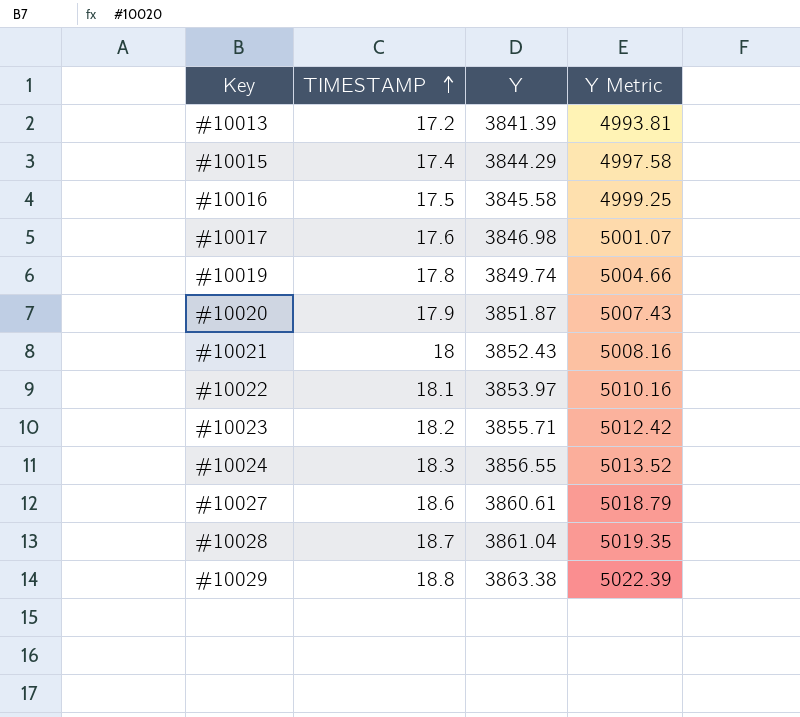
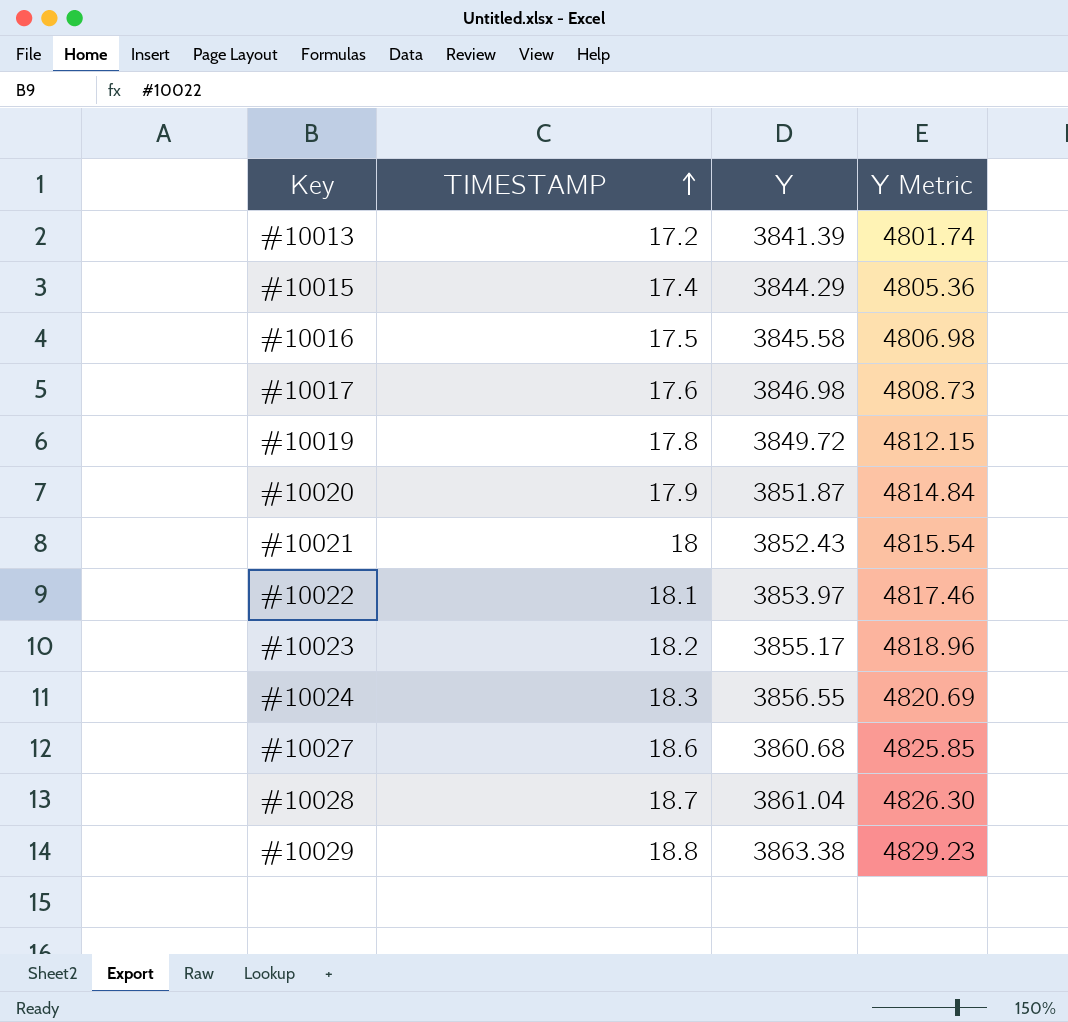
column Y Metric | formula: [Y] * 1.3 -> [Y] * 1.25
#10019 | Y: 3849.74 -> 3849.72
#10023 | Y: 3855.71 -> 3855.17
#10027 | Y: 3860.61 -> 3860.68

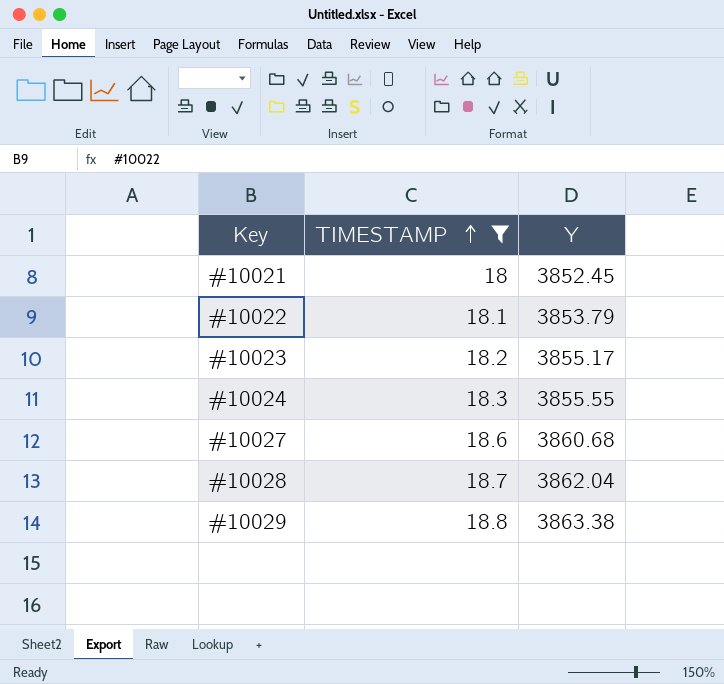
filter: none -> TIMESTAMP >= 18
column Y Metric | formula: [Y] * 1.25 -> none
#10021 | Y: 3852.43 -> 3852.45
#10022 | Y: 3853.97 -> 3853.79
#10024 | Y: 3856.55 -> 3855.55
#10028 | Y: 3861.04 -> 3862.04

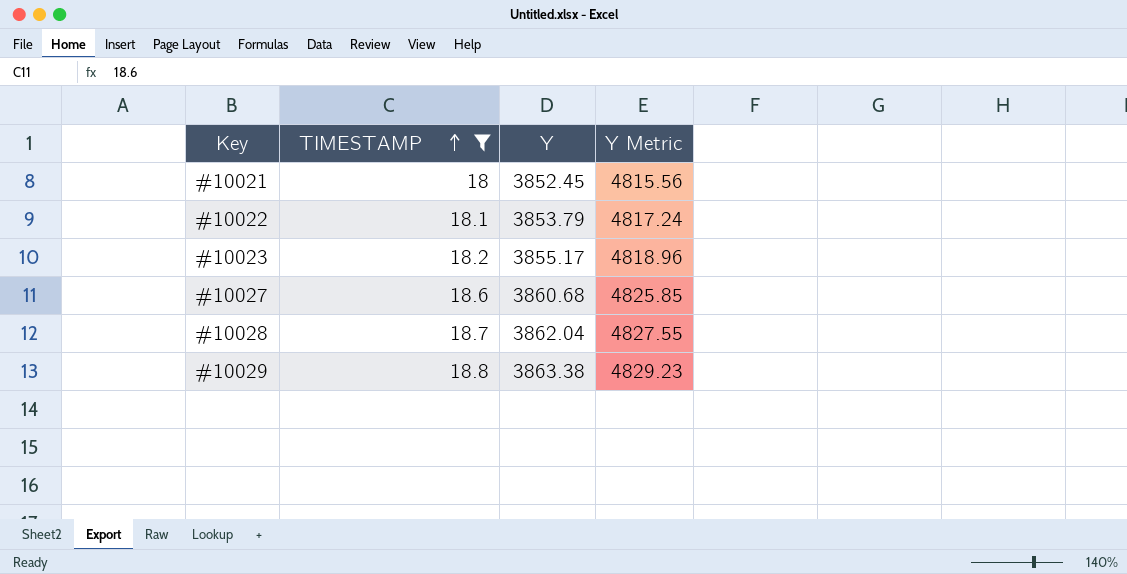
column Y Metric | formula: none -> [Y] * 1.25
row #10024: 18.3 | 3855.55 -> none

